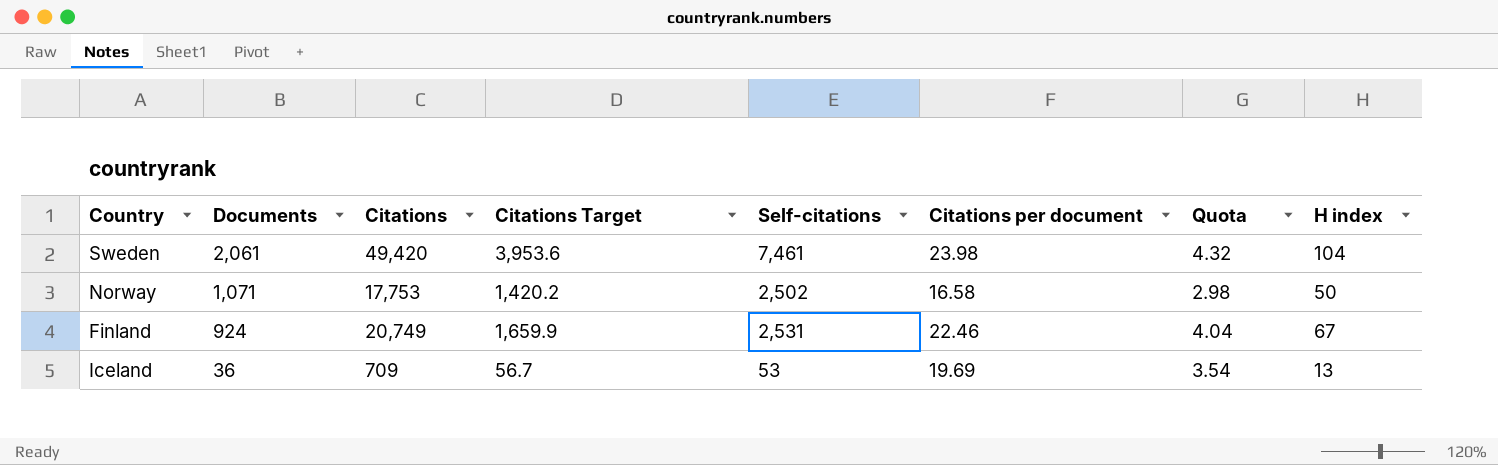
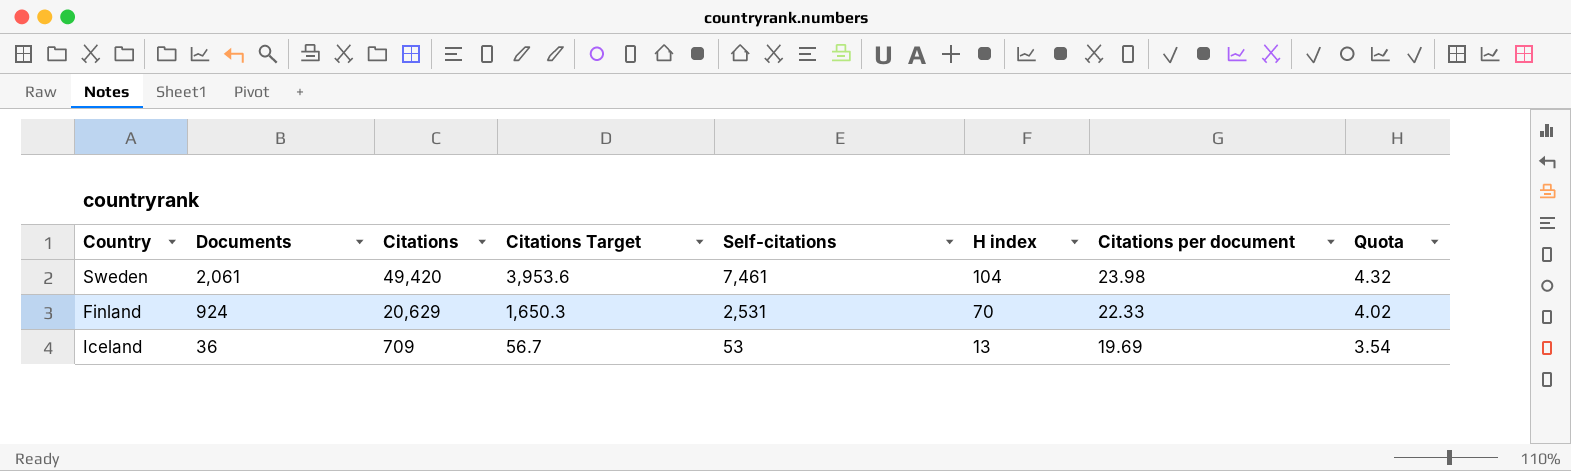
column H index | position: 8 -> 6
row Norway: 1,071 | 17,753 | 1,420.2 | 2,502 | 16.58 | 2.98 | 50 -> none
Finland | Citations: 20,749 -> 20,629
Finland | Citations Target: 1,659.9 -> 1,650.3
Finland | H index: 67 -> 70
Finland | Citations per document: 22.46 -> 22.33
Finland | Quota: 4.04 -> 4.02

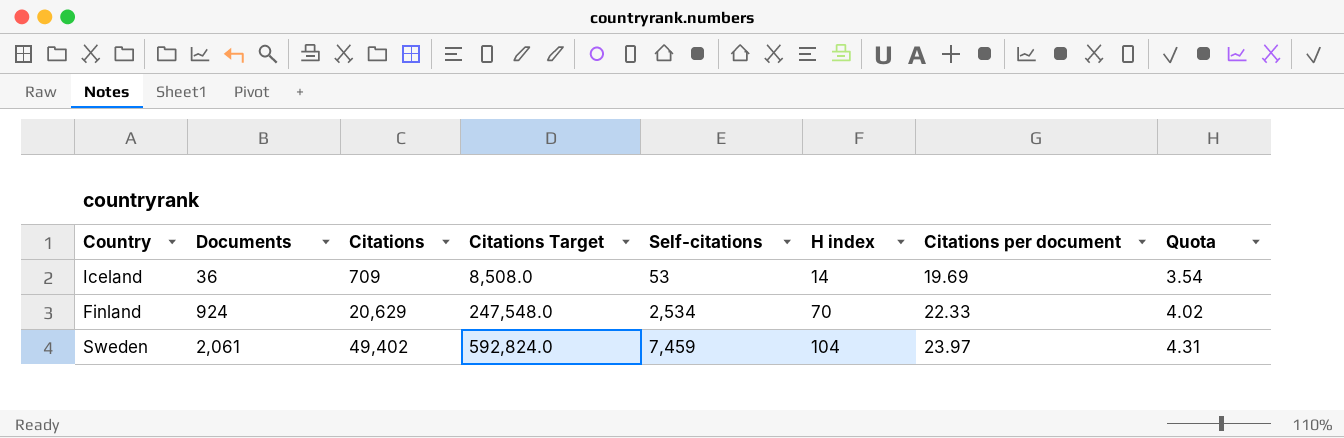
row order: Documents descending -> Documents ascending
column Citations Target | formula: [Citations] * 0.08 -> [Citations] * 12
Iceland | H index: 13 -> 14
Finland | Self-citations: 2,531 -> 2,534
Sweden | Citations: 49,420 -> 49,402
Sweden | Self-citations: 7,461 -> 7,459
Sweden | Citations per document: 23.98 -> 23.97
Sweden | Quota: 4.32 -> 4.31

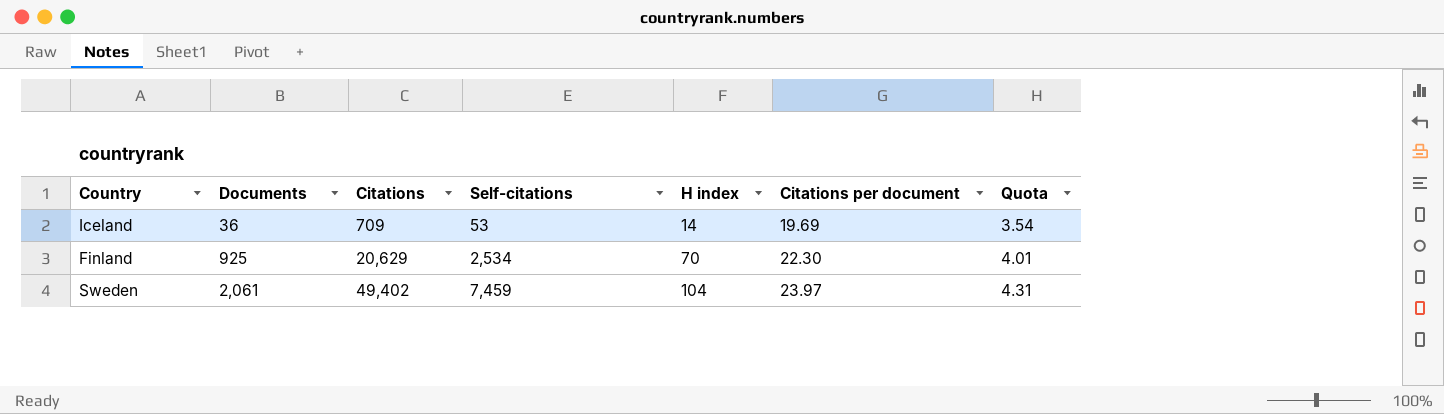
column Citations Target | formula: [Citations] * 12 -> none
Finland | Documents: 924 -> 925
Finland | Citations per document: 22.33 -> 22.30
Finland | Quota: 4.02 -> 4.01

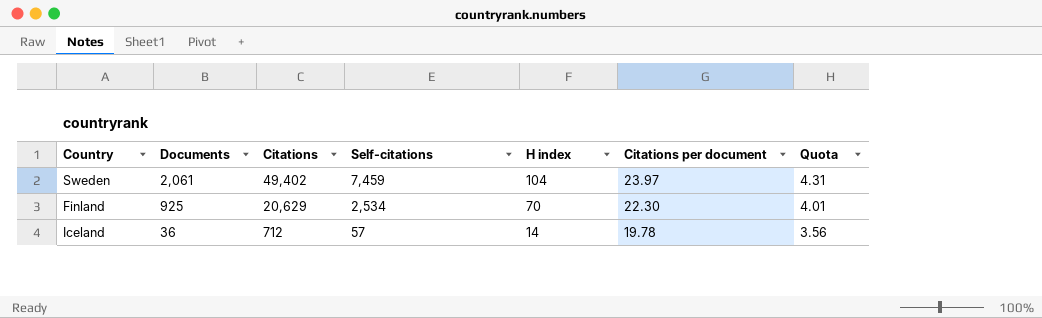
row order: Documents ascending -> Documents descending
Iceland | Citations: 709 -> 712
Iceland | Self-citations: 53 -> 57
Iceland | Citations per document: 19.69 -> 19.78
Iceland | Quota: 3.54 -> 3.56

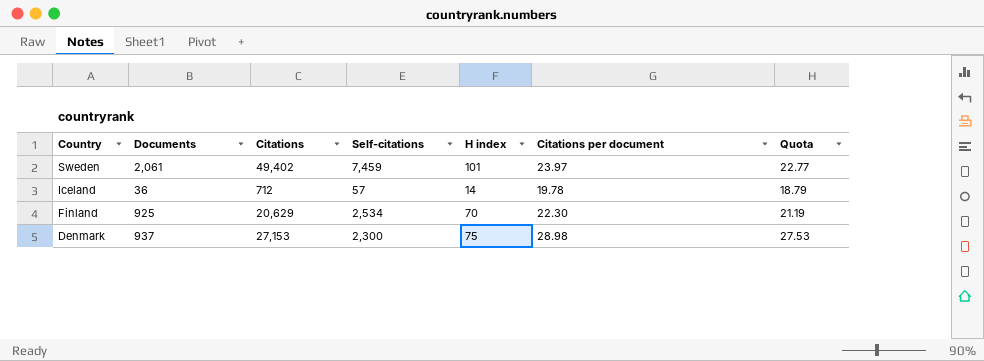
row order: Documents descending -> Country descending
column Quota | formula: [Citations per document] * 0.18 -> [Citations per document] * 0.95
Sweden | H index: 104 -> 101
row Denmark: none -> 937 | 27,153 | 2,300 | 75 | 28.98 | 27.53

